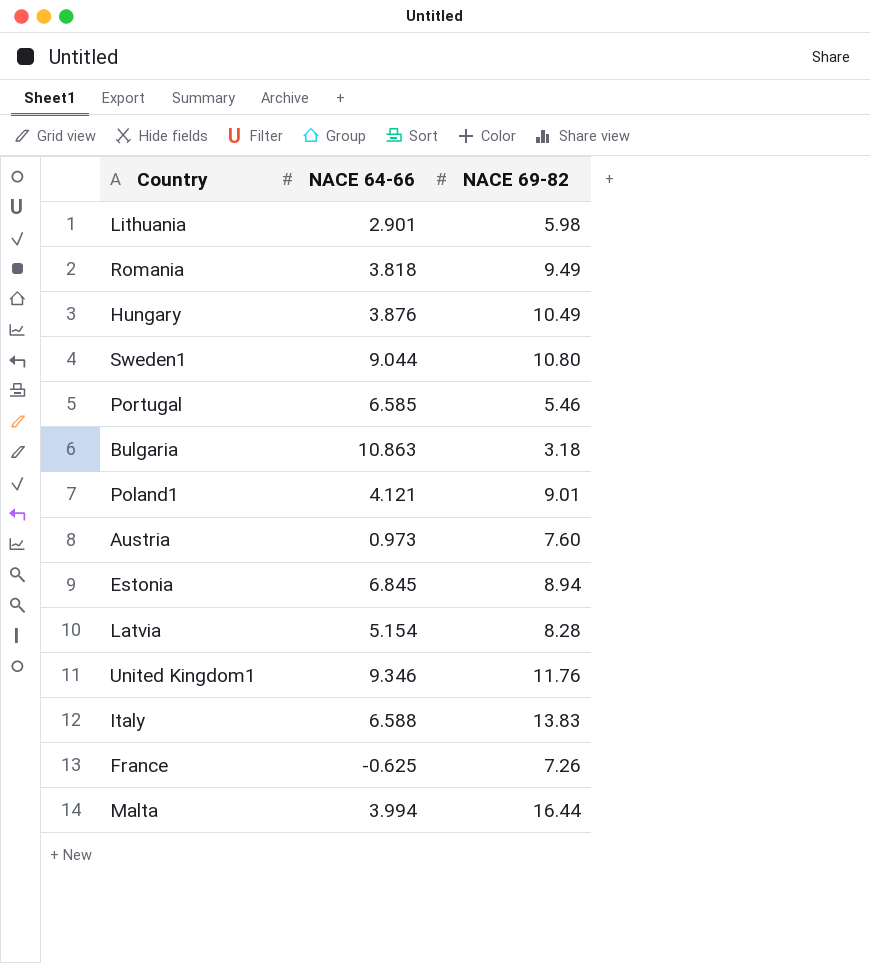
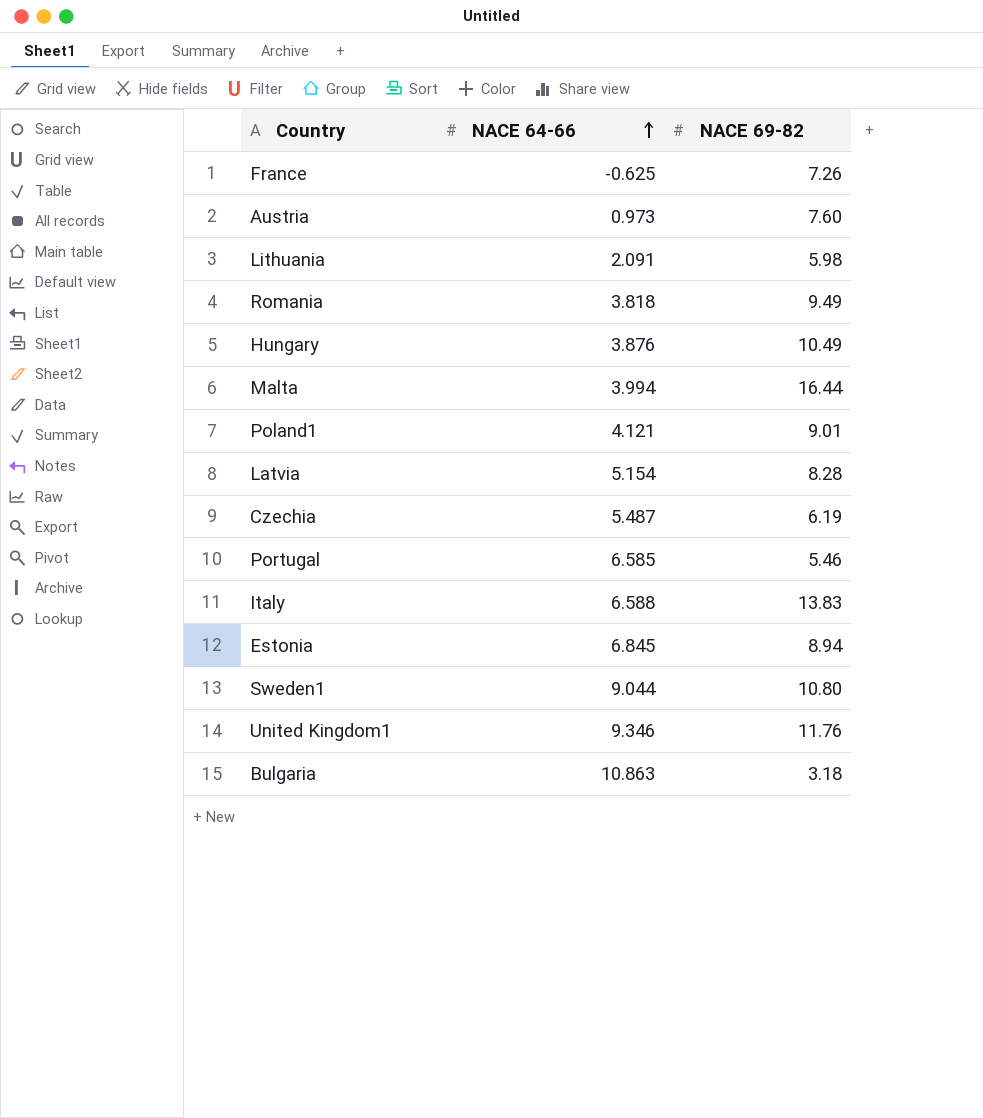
row order: none -> NACE 64-66 ascending
Lithuania | NACE 64-66: 2.901 -> 2.091
row Czechia: none -> 5.487 | 6.19

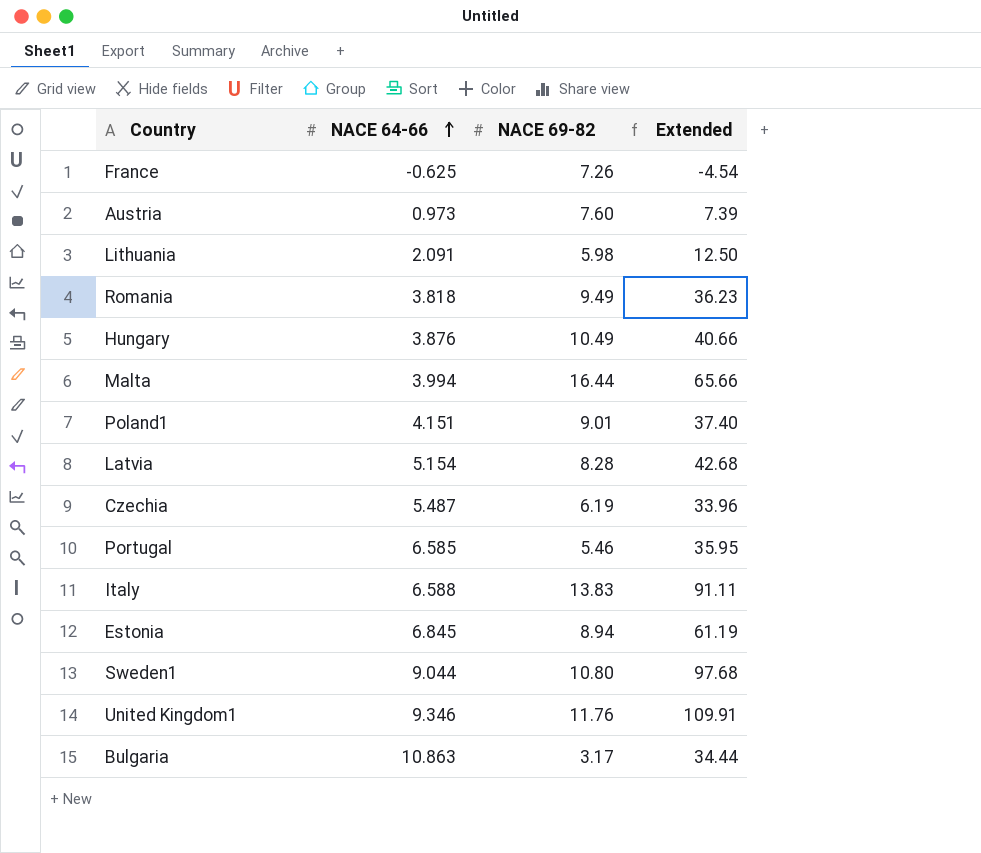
column Extended | formula: none -> [NACE 64-66] * [NACE 69-82]
Poland1 | NACE 64-66: 4.121 -> 4.151
Bulgaria | NACE 69-82: 3.18 -> 3.17

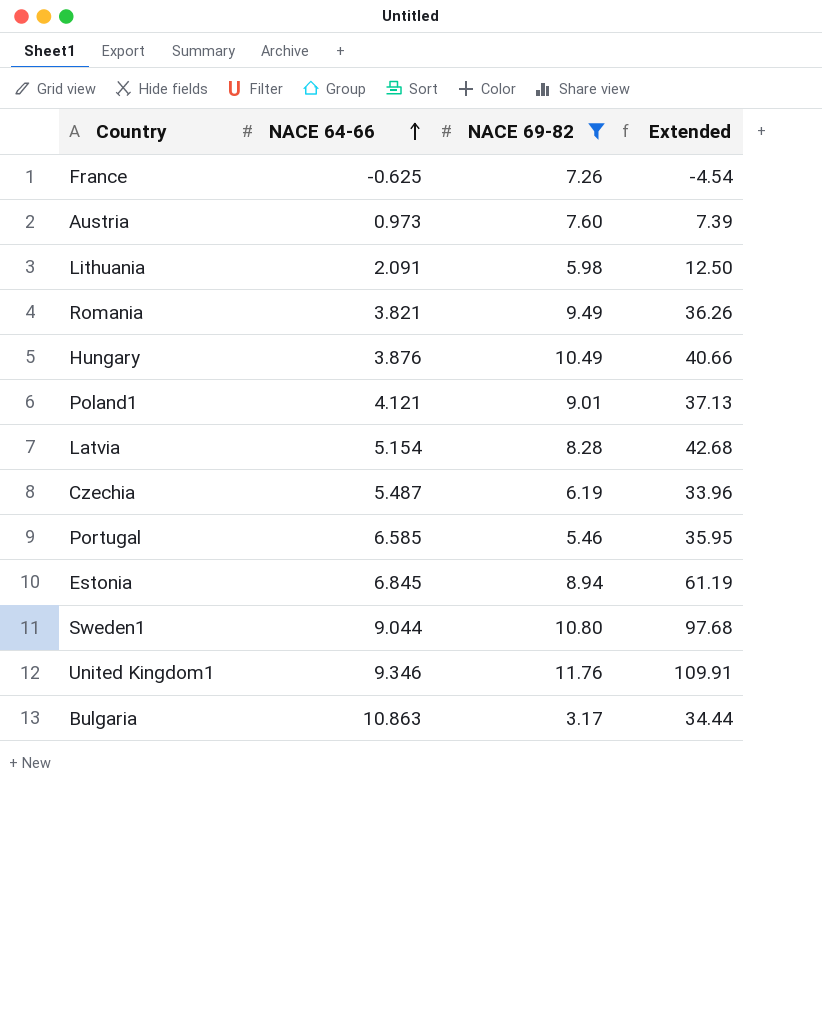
filter: none -> NACE 69-82 <= 11.76
Romania | NACE 64-66: 3.818 -> 3.821
Romania | Extended: 36.23 -> 36.26
Poland1 | NACE 64-66: 4.151 -> 4.121
Poland1 | Extended: 37.40 -> 37.13

